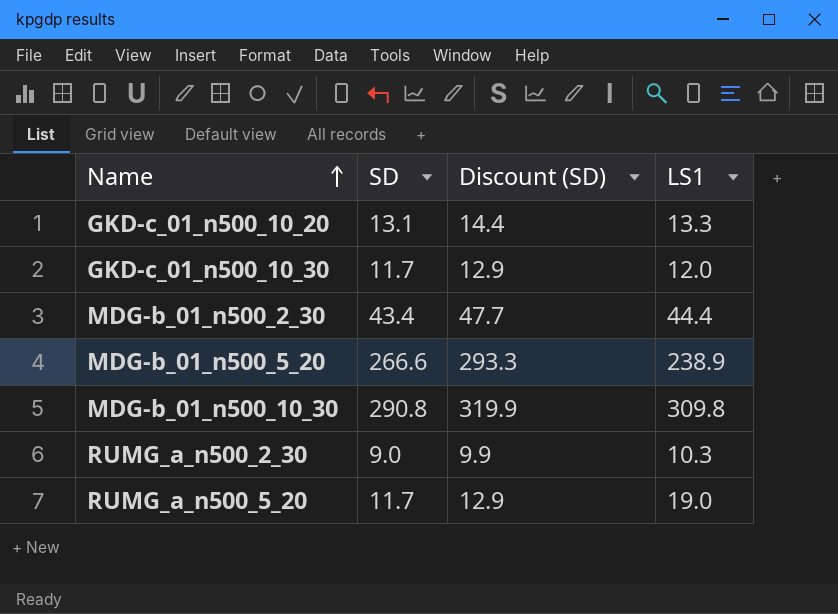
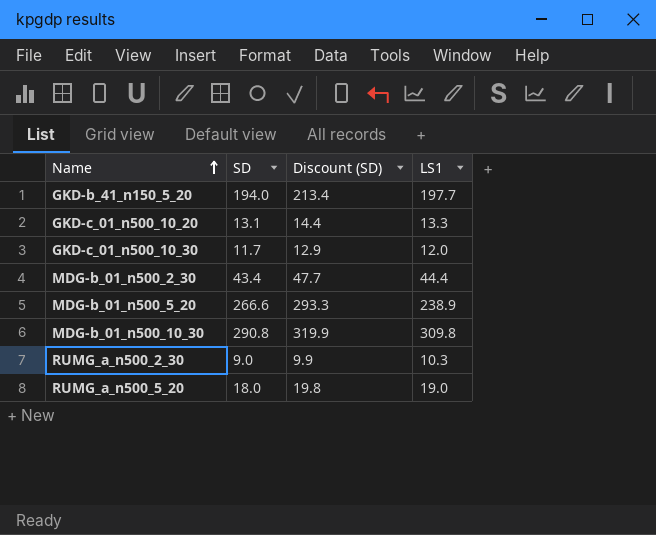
row GKD-b_41_n150_5_20: none -> 194.0 | 213.4 | 197.7
RUMG_a_n500_5_20 | SD: 11.7 -> 18.0
RUMG_a_n500_5_20 | Discount (SD): 12.9 -> 19.8

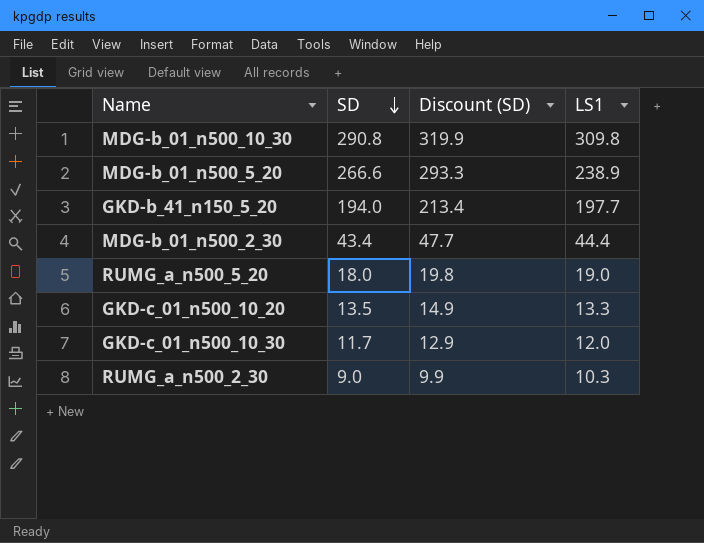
row order: Name ascending -> SD descending
GKD-c_01_n500_10_20 | SD: 13.1 -> 13.5
GKD-c_01_n500_10_20 | Discount (SD): 14.4 -> 14.9

